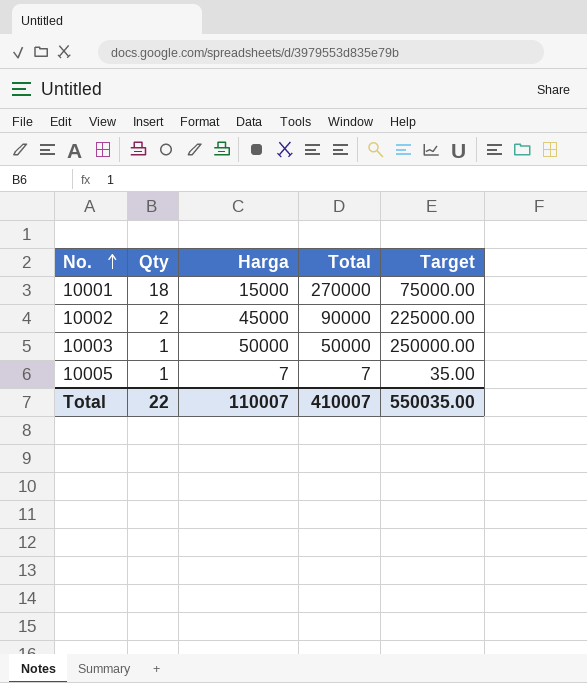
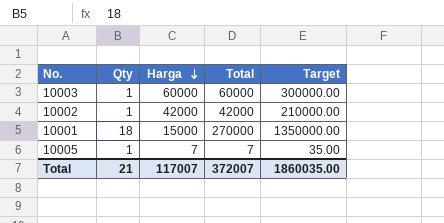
row order: No. ascending -> Harga descending
column Target | formula: [Harga] * 5 -> [Total] * 5
10003 | Harga: 50000 -> 60000
10003 | Total: 50000 -> 60000
10002 | Qty: 2 -> 1
10002 | Harga: 45000 -> 42000
10002 | Total: 90000 -> 42000
Total | Qty: 22 -> 21
Total | Harga: 110007 -> 117007
Total | Total: 410007 -> 372007
Total | Target: 550035.00 -> 1860035.00

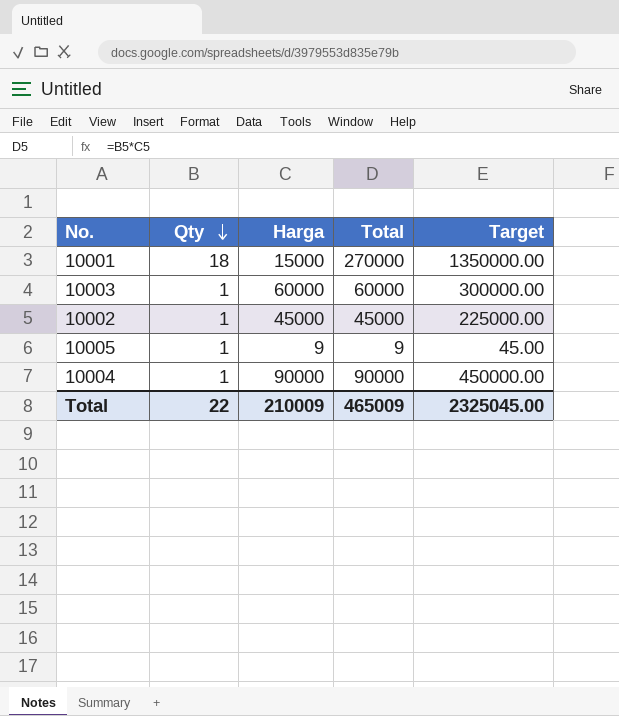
row order: Harga descending -> Qty descending
10002 | Harga: 42000 -> 45000
10002 | Total: 42000 -> 45000
10002 | Target: 210000.00 -> 225000.00
10005 | Harga: 7 -> 9
10005 | Total: 7 -> 9
10005 | Target: 35.00 -> 45.00
row 10004: none -> 1 | 90000 | 90000 | 450000.00
Total | Qty: 21 -> 22
Total | Harga: 117007 -> 210009
Total | Total: 372007 -> 465009
Total | Target: 1860035.00 -> 2325045.00

